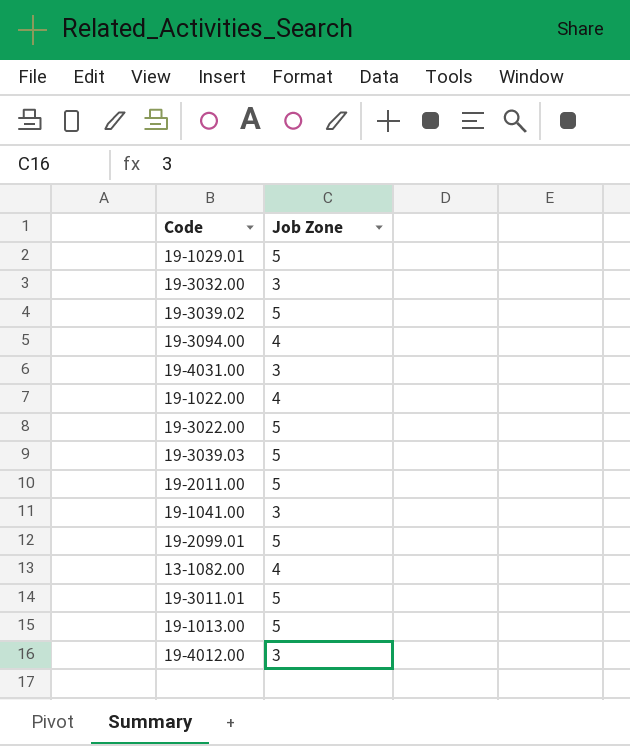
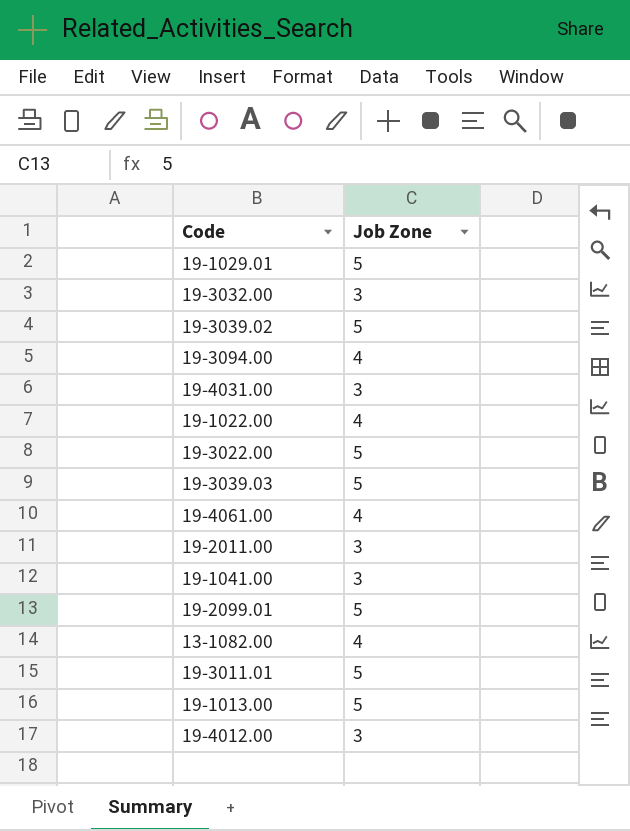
row 19-4061.00: none -> 4
19-2011.00 | Job Zone: 5 -> 3

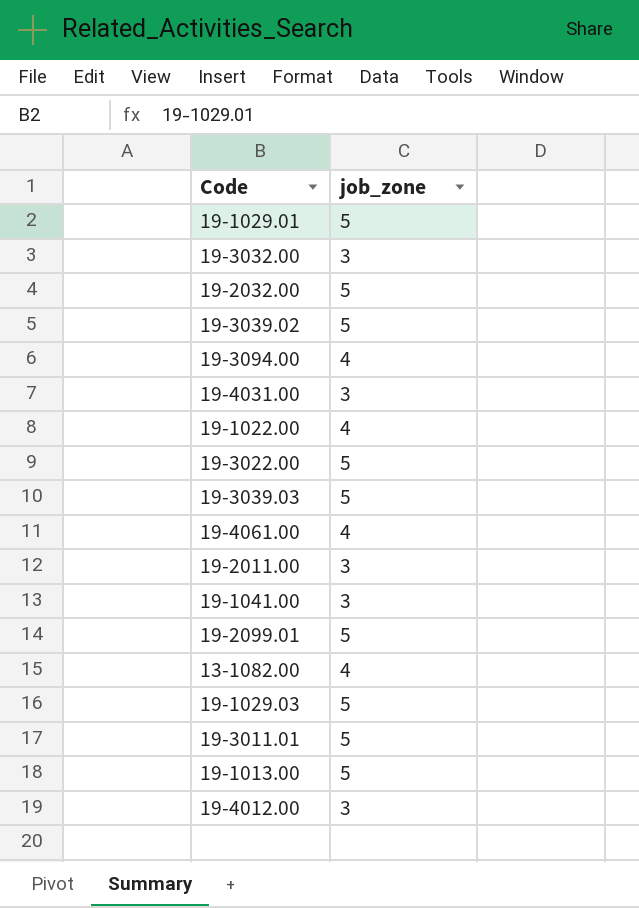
column name: Job Zone -> job_zone
row 19-2032.00: none -> 5
row 19-1029.03: none -> 5

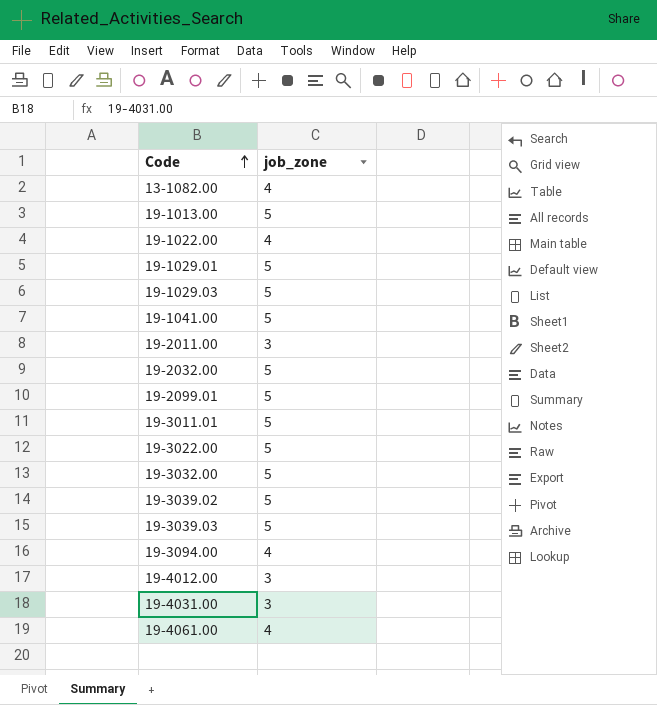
row order: none -> Code ascending
19-1041.00 | job_zone: 3 -> 5
19-3032.00 | job_zone: 3 -> 5

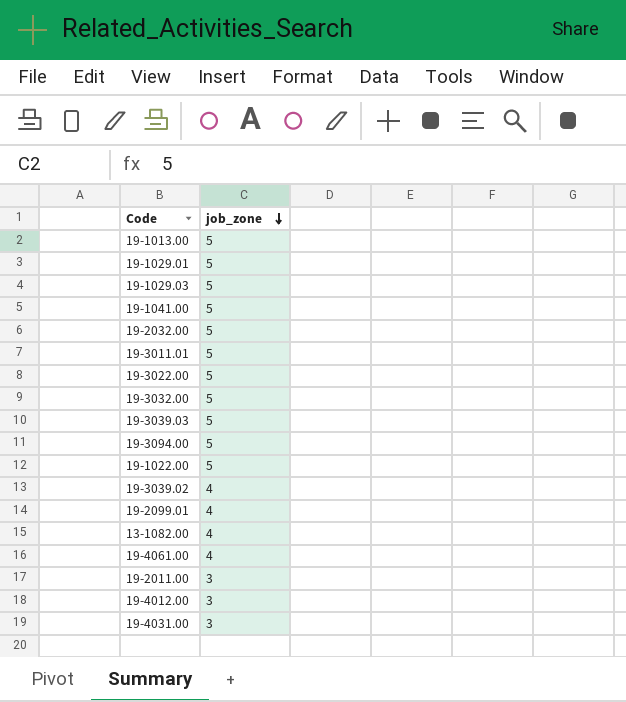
row order: Code ascending -> job_zone descending
19-3094.00 | job_zone: 4 -> 5
19-1022.00 | job_zone: 4 -> 5
19-3039.02 | job_zone: 5 -> 4
19-2099.01 | job_zone: 5 -> 4

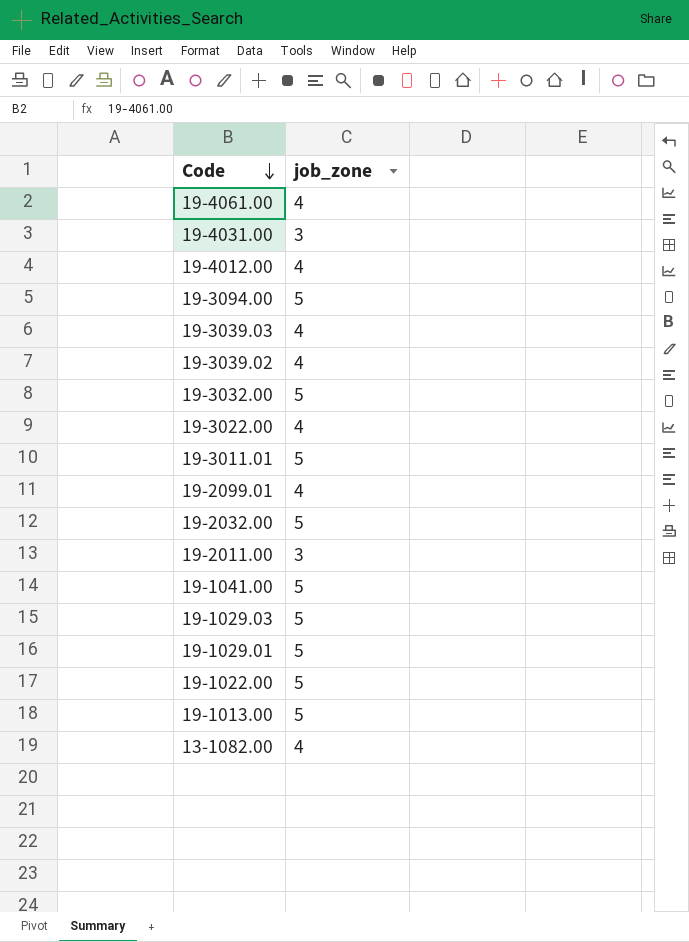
row order: job_zone descending -> Code descending
19-4012.00 | job_zone: 3 -> 4
19-3039.03 | job_zone: 5 -> 4
19-3022.00 | job_zone: 5 -> 4

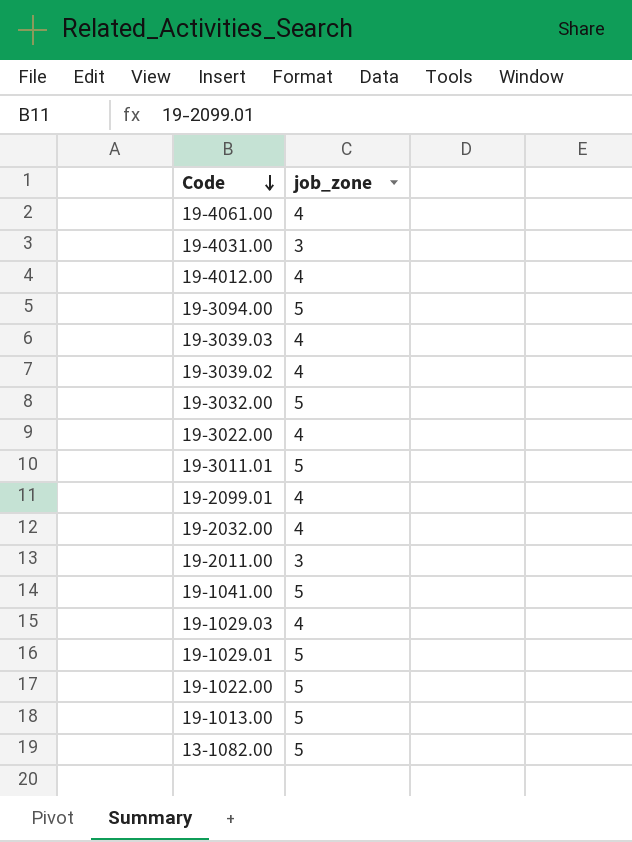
19-2032.00 | job_zone: 5 -> 4
19-1029.03 | job_zone: 5 -> 4
13-1082.00 | job_zone: 4 -> 5

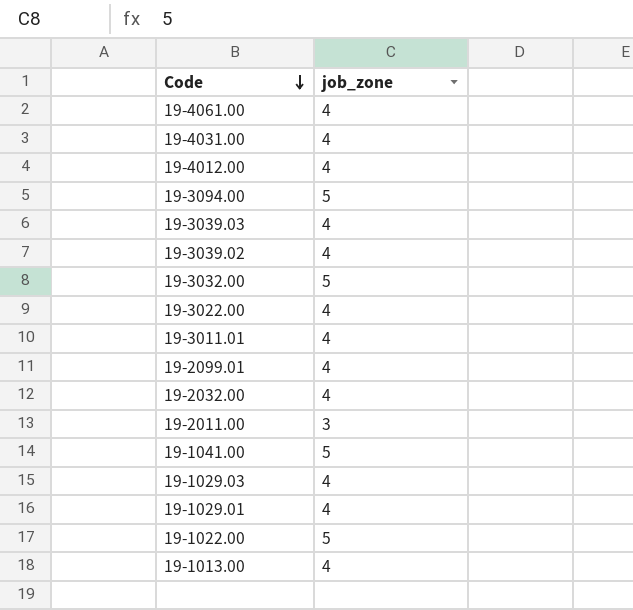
row 13-1082.00: 5 -> none
19-4031.00 | job_zone: 3 -> 4
19-3011.01 | job_zone: 5 -> 4
19-1029.01 | job_zone: 5 -> 4
19-1013.00 | job_zone: 5 -> 4

